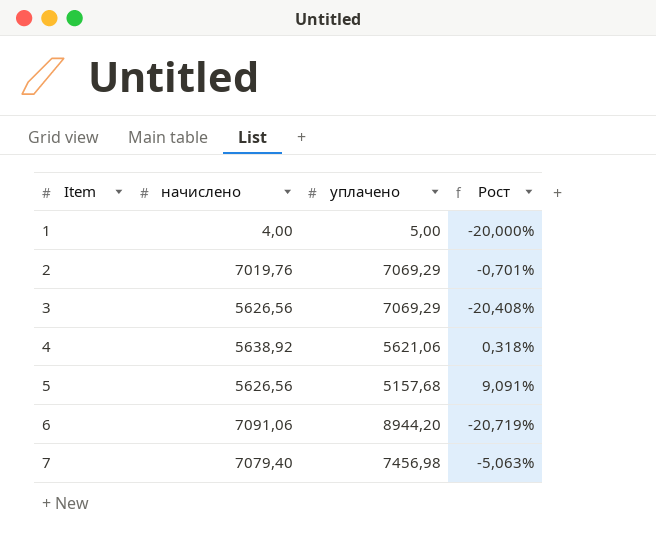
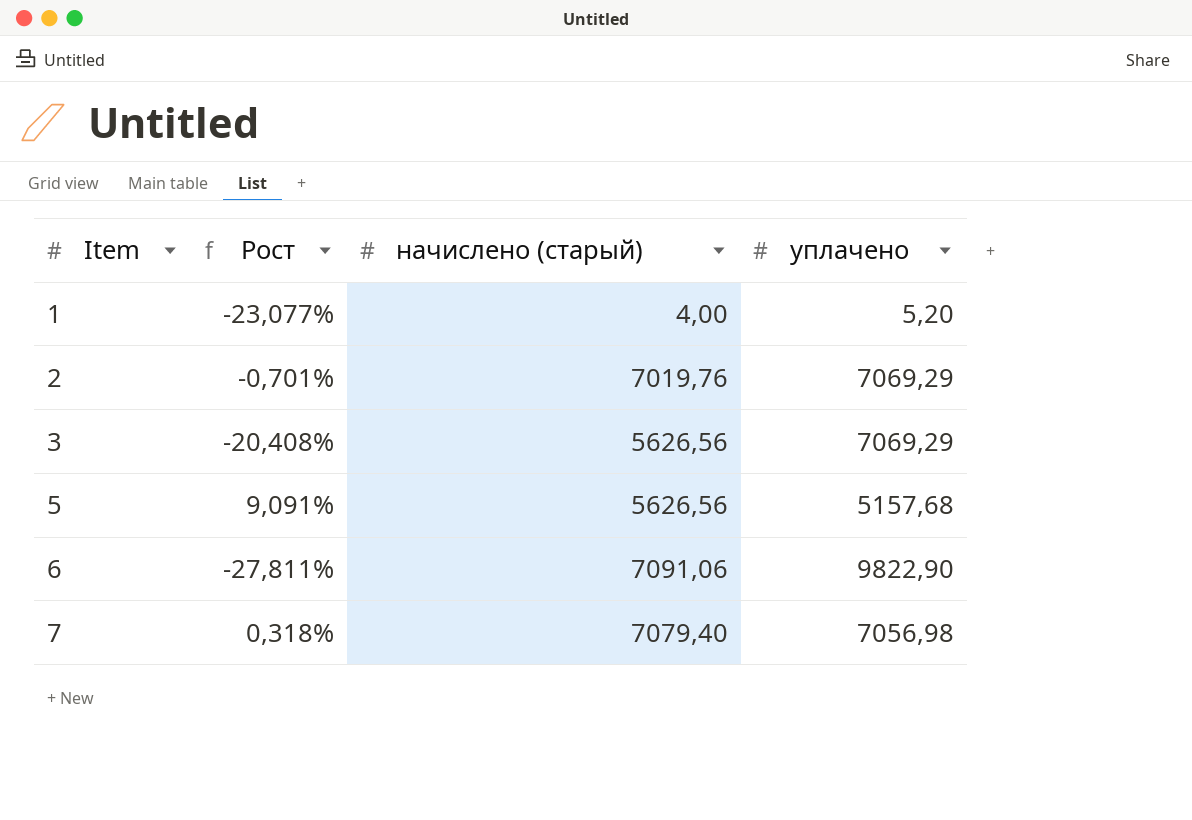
column Рост | position: 4 -> 2
column name: начислено -> начислено (старый)
row 4: 5638,92 | 5621,06 | 0,318% -> none
1 | Рост: -20,000% -> -23,077%
1 | уплачено: 5,00 -> 5,20
6 | Рост: -20,719% -> -27,811%
6 | уплачено: 8944,20 -> 9822,90
7 | Рост: -5,063% -> 0,318%
7 | уплачено: 7456,98 -> 7056,98

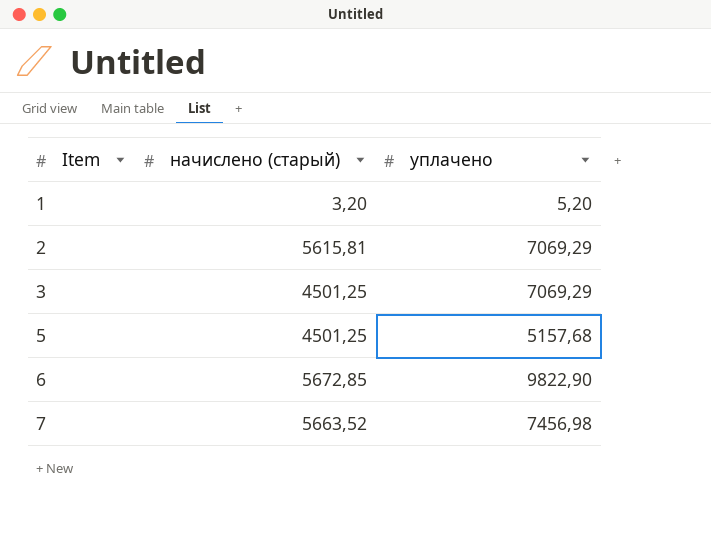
column Рост | formula: ([начислено (старый)] - [уплачено]) / [уплачено] -> none
1 | начислено (старый): 4,00 -> 3,20
2 | начислено (старый): 7019,76 -> 5615,81
3 | начислено (старый): 5626,56 -> 4501,25
5 | начислено (старый): 5626,56 -> 4501,25
6 | начислено (старый): 7091,06 -> 5672,85
7 | начислено (старый): 7079,40 -> 5663,52
7 | уплачено: 7056,98 -> 7456,98

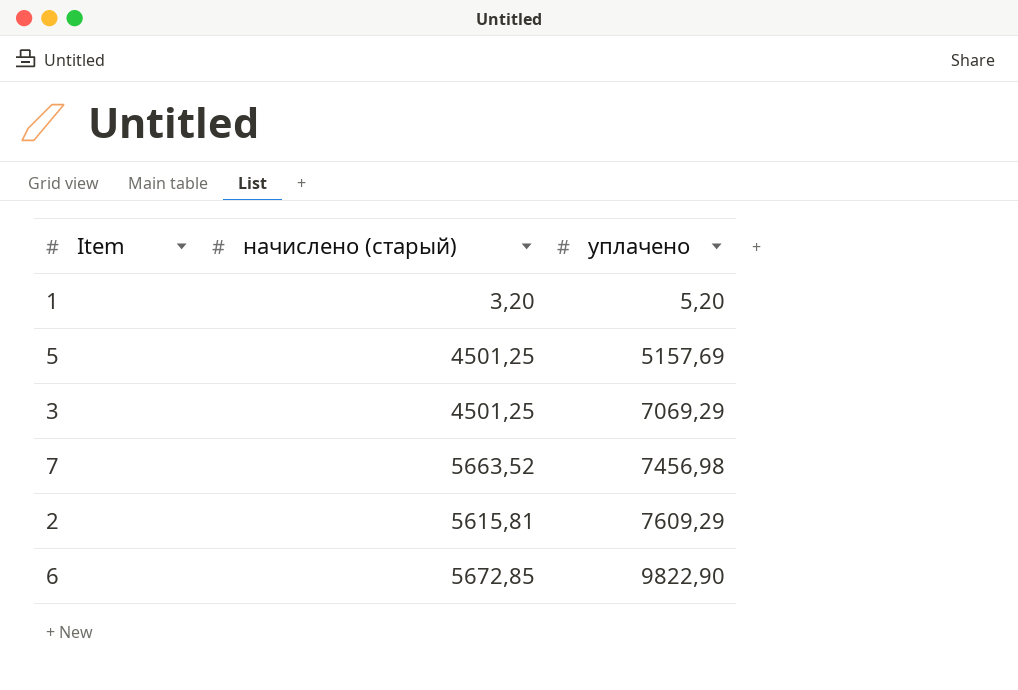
row order: Item ascending -> уплачено ascending
5 | уплачено: 5157,68 -> 5157,69
2 | уплачено: 7069,29 -> 7609,29

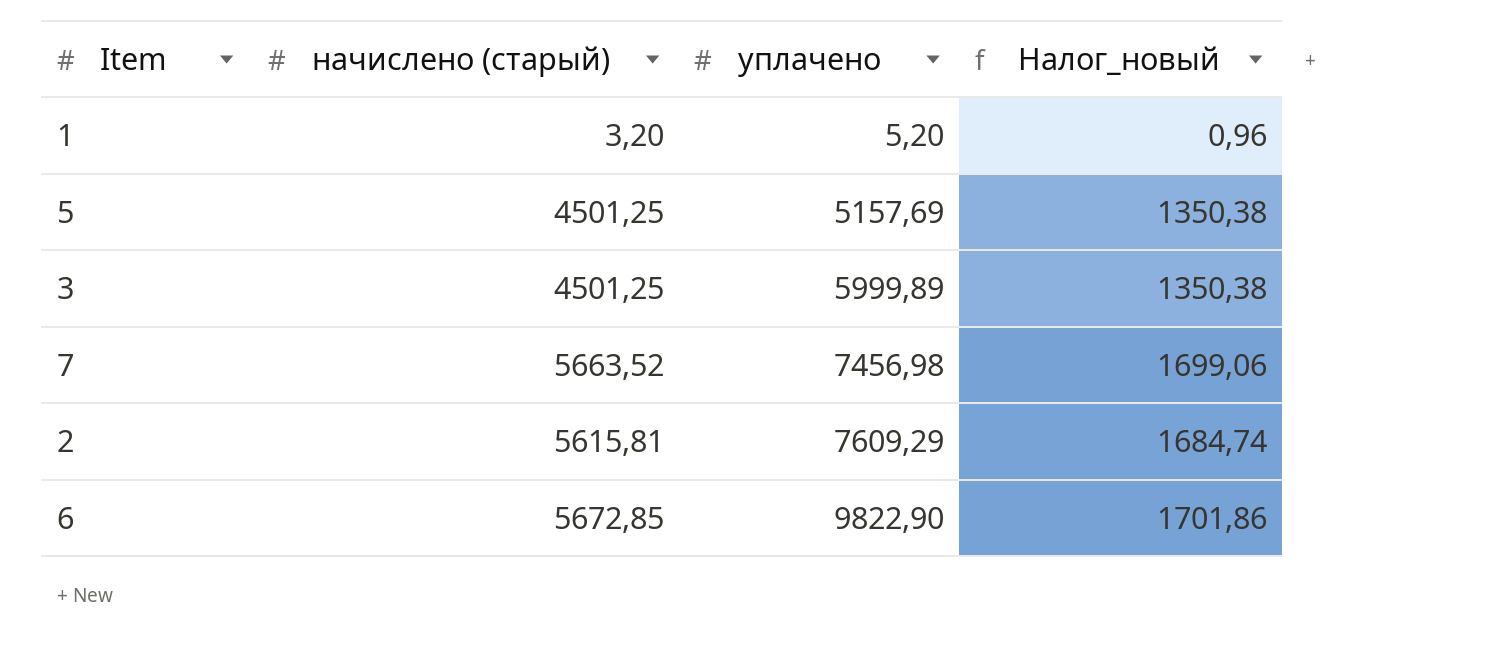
column Налог_новый | formula: none -> [начислено (старый)] * 0,3
3 | уплачено: 7069,29 -> 5999,89

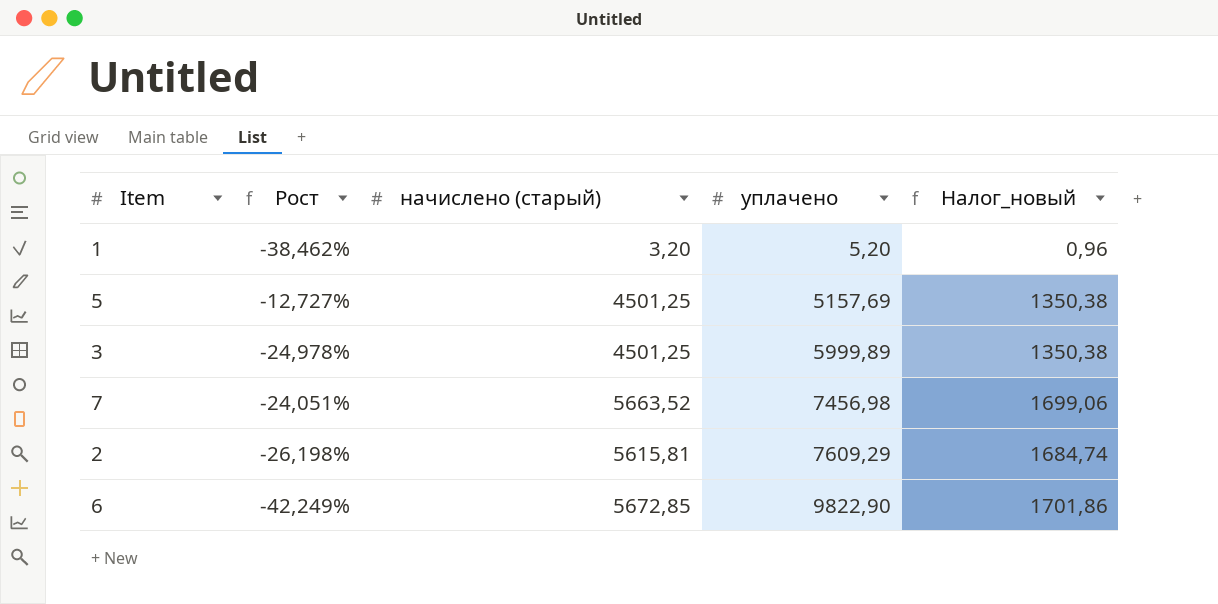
column Рост | formula: none -> ([начислено (старый)] - [уплачено]) / [уплачено]

